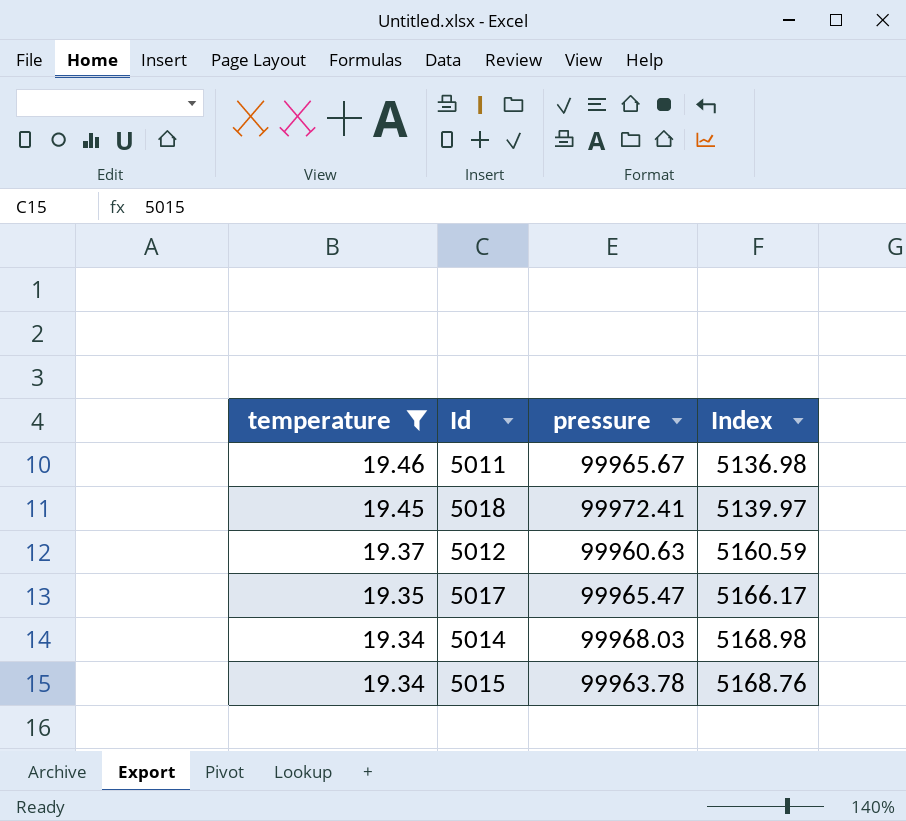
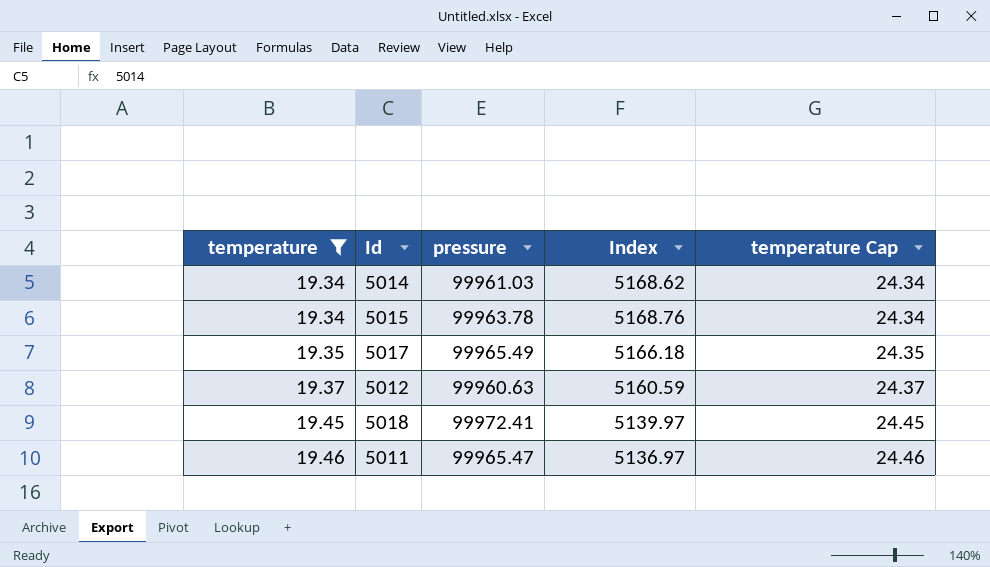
row order: temperature descending -> temperature ascending
column temperature Cap | formula: none -> [temperature] + 5
5014 | pressure: 99968.03 -> 99961.03
5014 | Index: 5168.98 -> 5168.62
5017 | pressure: 99965.47 -> 99965.49
5017 | Index: 5166.17 -> 5166.18
5011 | pressure: 99965.67 -> 99965.47
5011 | Index: 5136.98 -> 5136.97

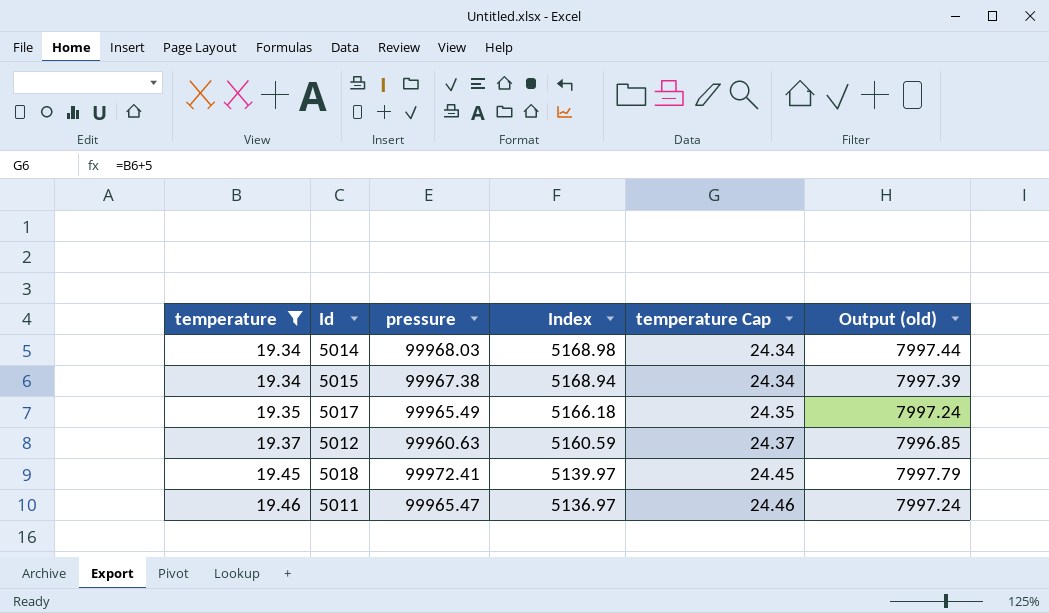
column Output (old) | formula: none -> [pressure] * 0.08
5014 | pressure: 99961.03 -> 99968.03
5014 | Index: 5168.62 -> 5168.98
5015 | pressure: 99963.78 -> 99967.38
5015 | Index: 5168.76 -> 5168.94

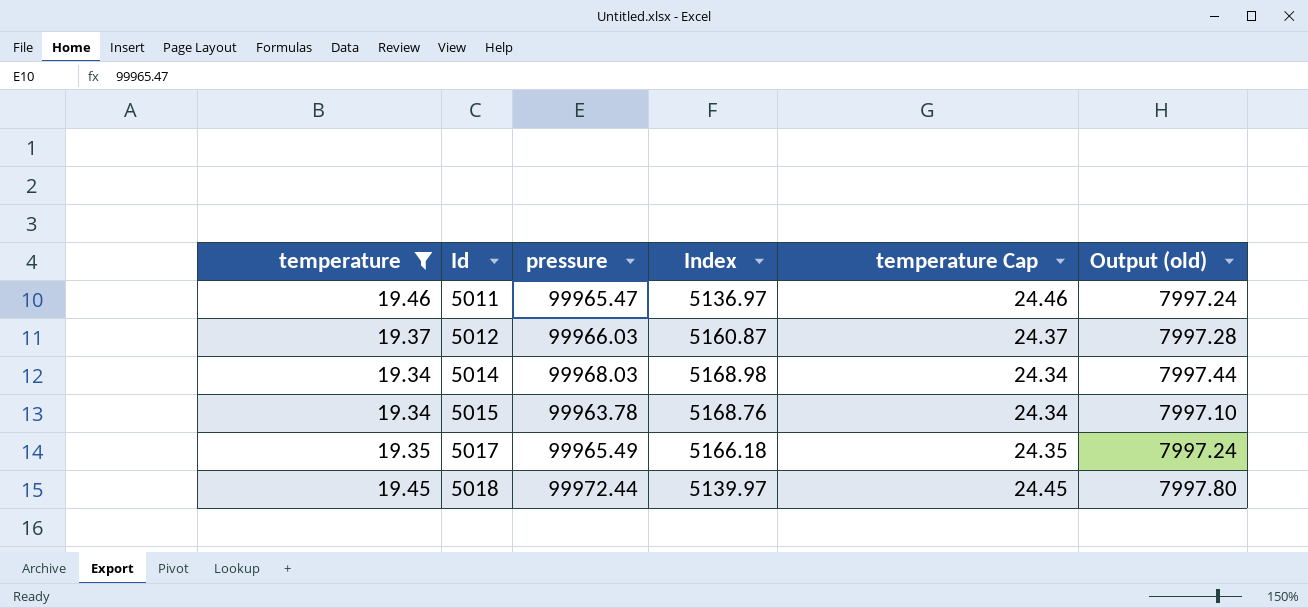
row order: temperature ascending -> Id ascending
5012 | pressure: 99960.63 -> 99966.03
5012 | Index: 5160.59 -> 5160.87
5012 | Output (old): 7996.85 -> 7997.28
5015 | pressure: 99967.38 -> 99963.78
5015 | Index: 5168.94 -> 5168.76
5015 | Output (old): 7997.39 -> 7997.10
5018 | pressure: 99972.41 -> 99972.44
5018 | Output (old): 7997.79 -> 7997.80

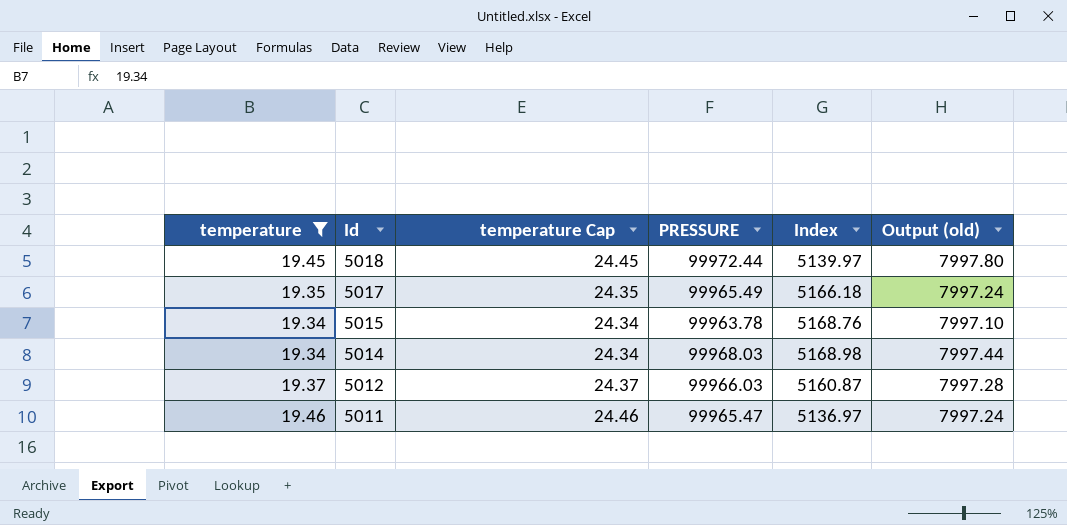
row order: Id ascending -> Id descending
column temperature Cap | position: 5 -> 3
column name: pressure -> PRESSURE

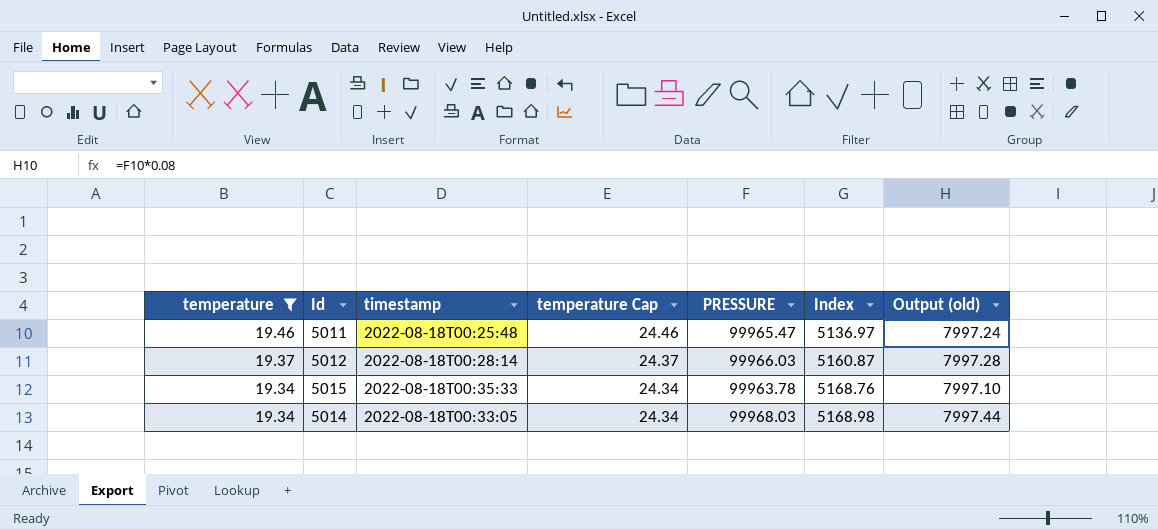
row order: Id descending -> temperature descending
column timestamp | position: none -> 3
row 5018: 19.45 | 24.45 | 99972.44 | 5139.97 | 7997.80 -> none
row 5017: 19.35 | 24.35 | 99965.49 | 5166.18 | 7997.24 -> none

